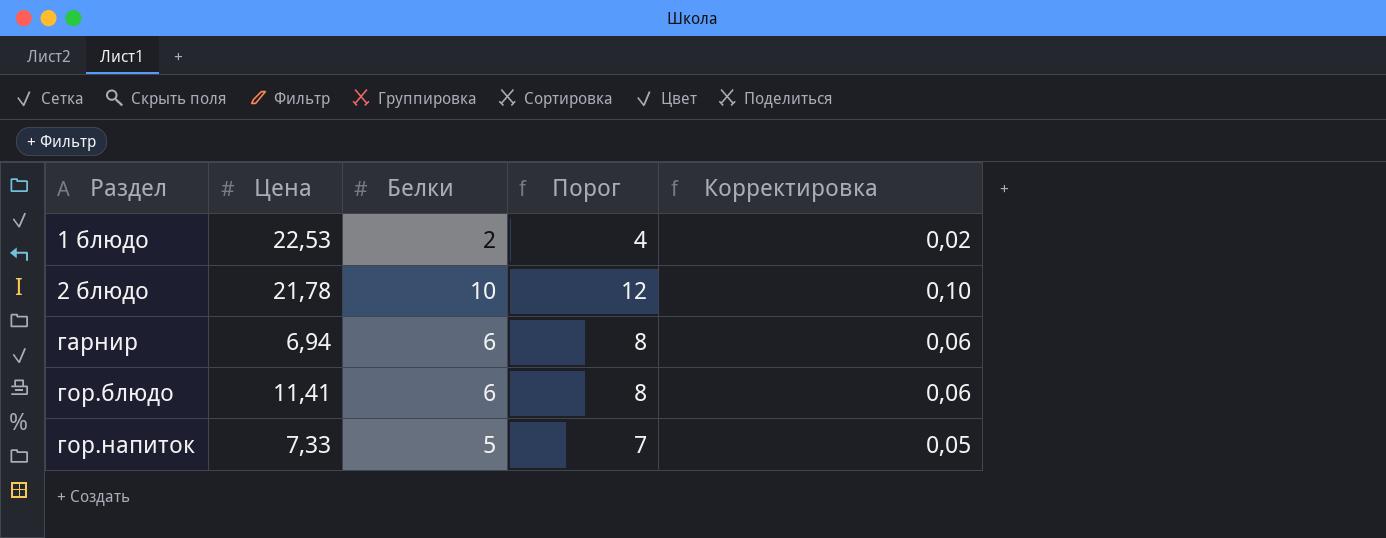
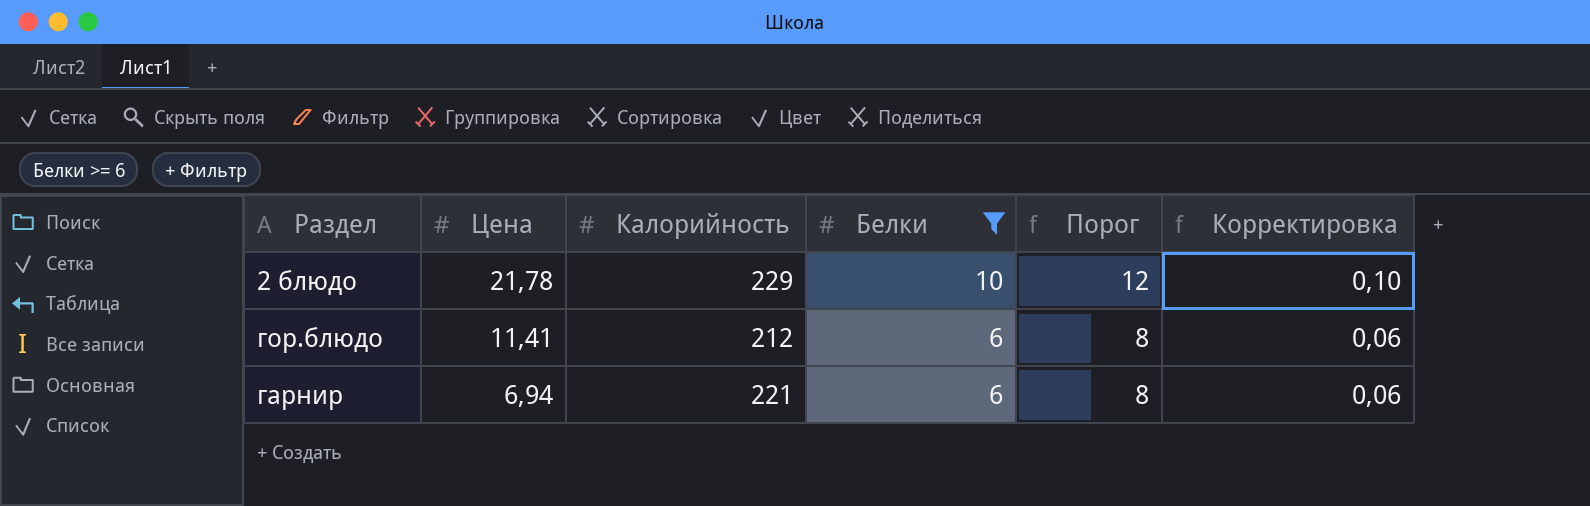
filter: none -> Белки >= 6
row order: Раздел ascending -> Цена descending
column Калорийность | position: none -> 3

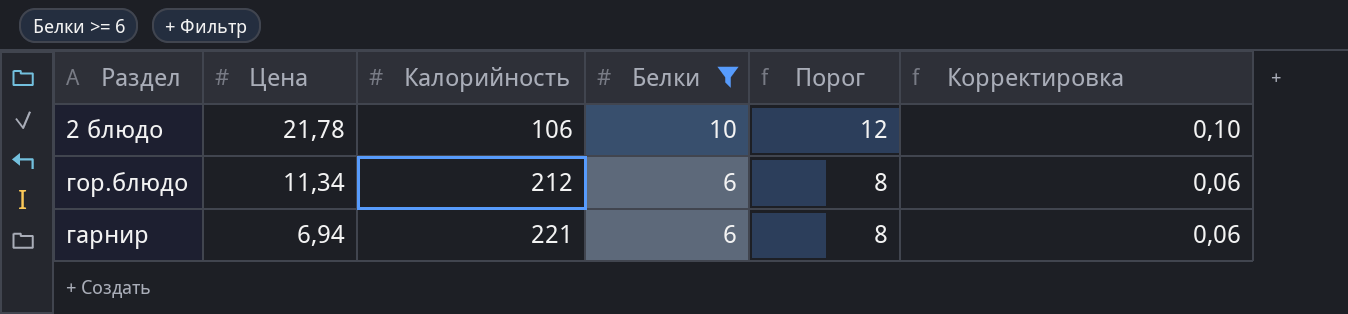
2 блюдо | Калорийность: 229 -> 106
гор.блюдо | Цена: 11,41 -> 11,34

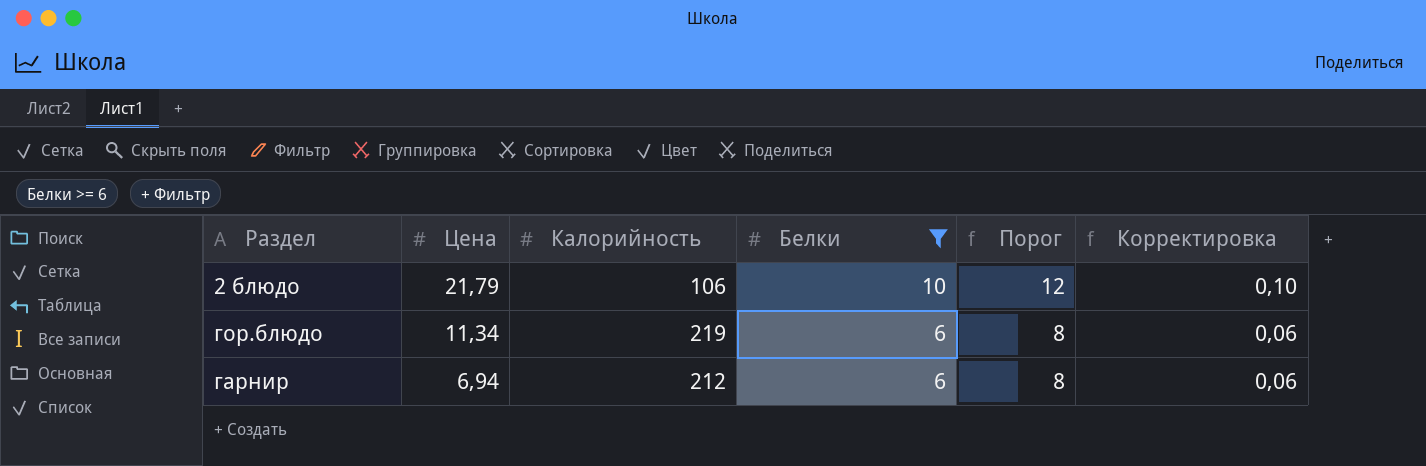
2 блюдо | Цена: 21,78 -> 21,79
гор.блюдо | Калорийность: 212 -> 219
гарнир | Калорийность: 221 -> 212

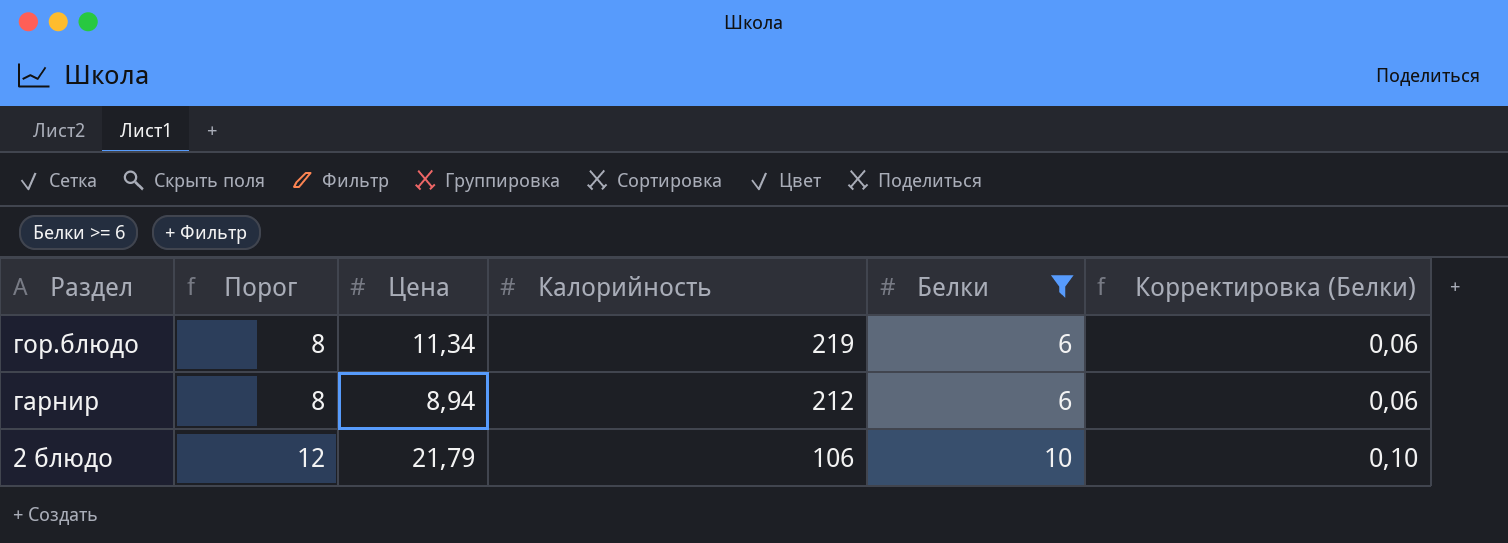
row order: Цена descending -> Раздел descending
column Порог | position: 5 -> 2
column name: Корректировка -> Корректировка (Белки)
гарнир | Цена: 6,94 -> 8,94

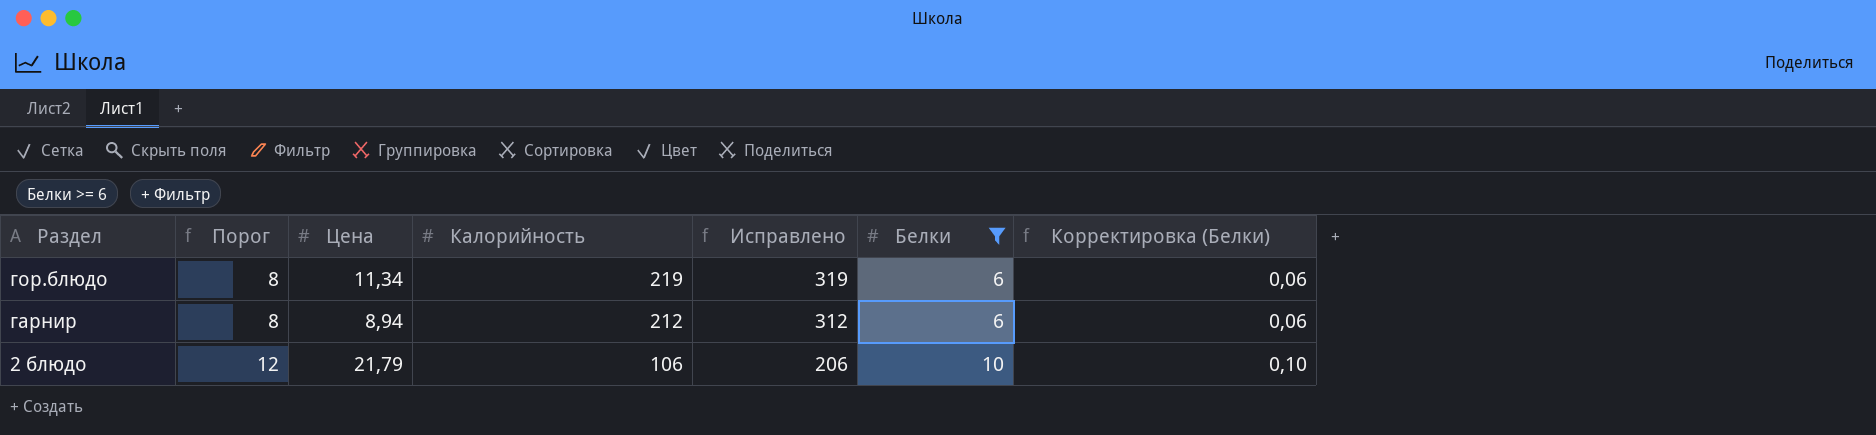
column Исправлено | formula: none -> [Калорийность] + 100

